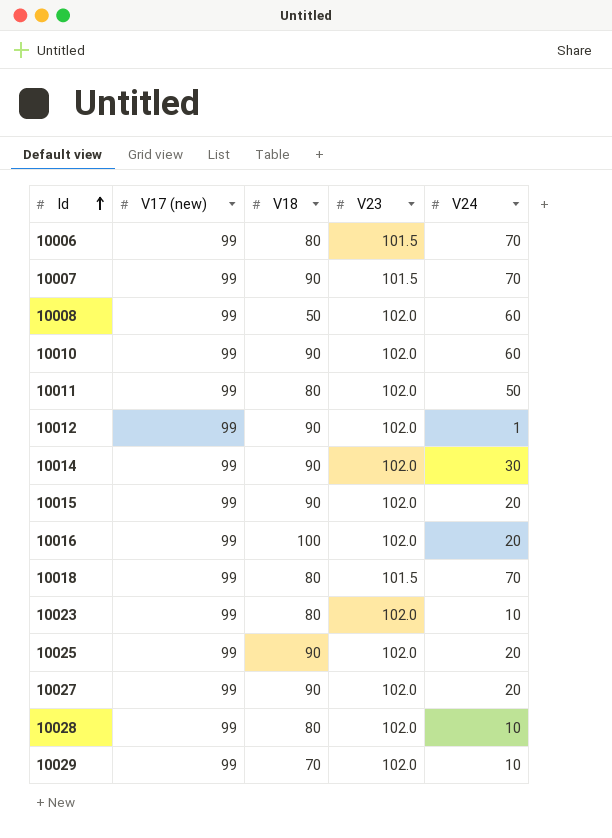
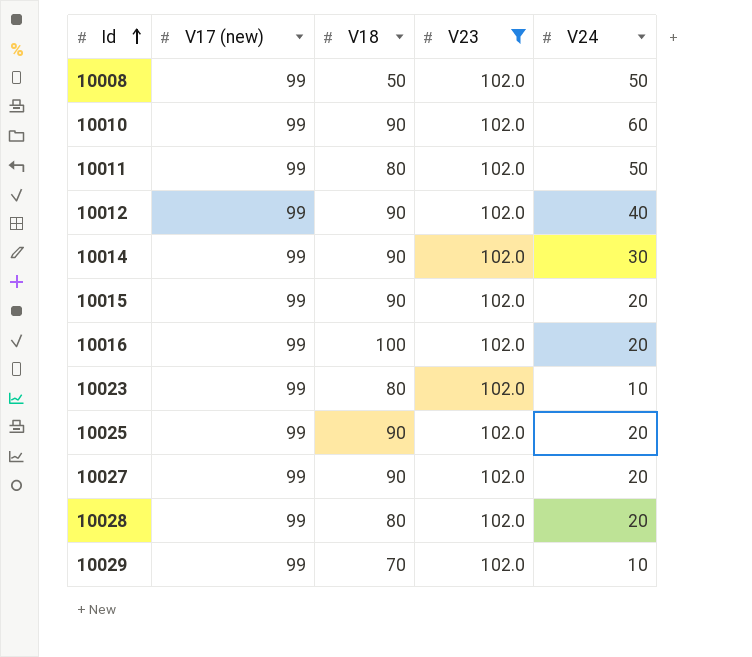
filter: none -> V23 = 102.0
10008 | V24: 60 -> 50
10012 | V24: 1 -> 40
10028 | V24: 10 -> 20

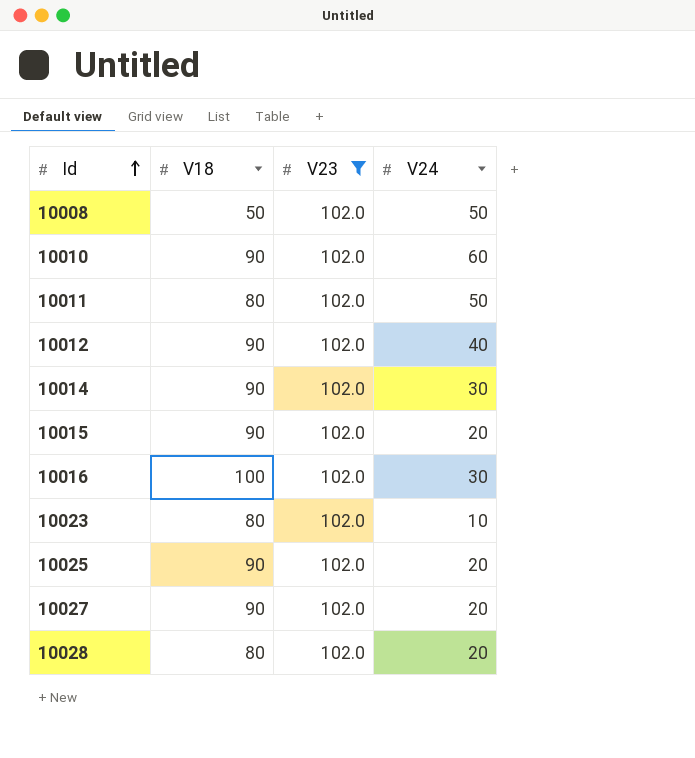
column V17 (new) | position: 2 -> none
row 10029: 99 | 70 | 102.0 | 10 -> none
10016 | V24: 20 -> 30

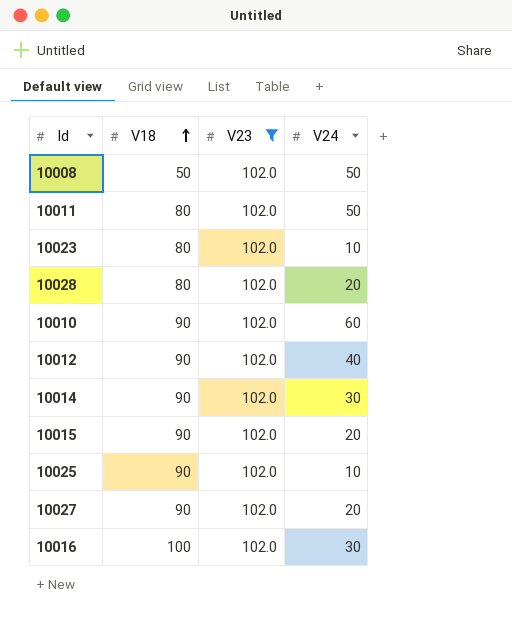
row order: Id ascending -> V18 ascending
10025 | V24: 20 -> 10

